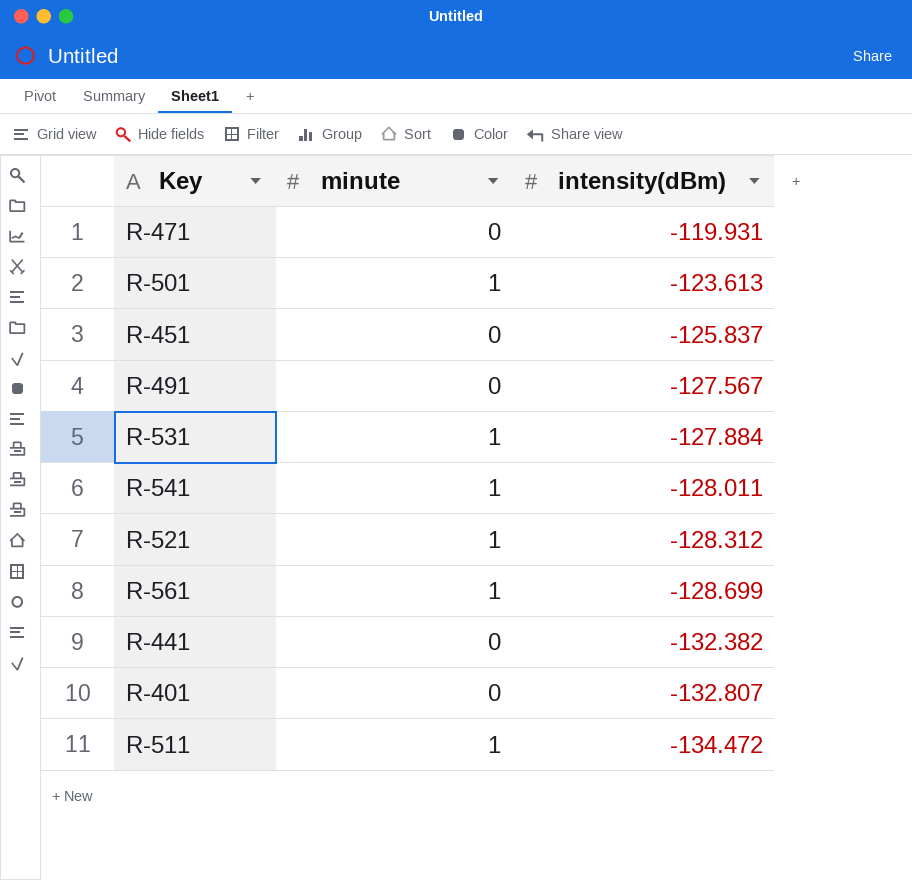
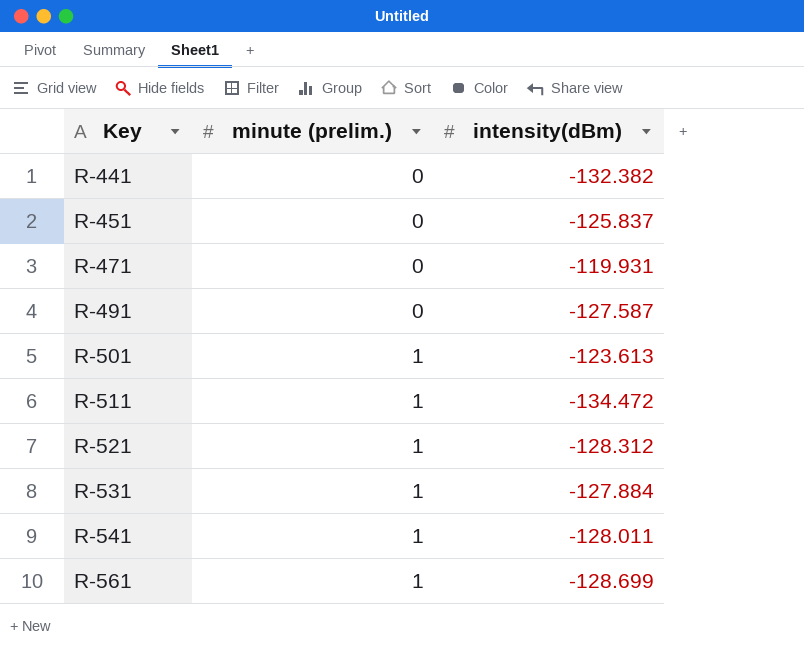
row order: intensity(dBm) descending -> Key ascending
column name: minute -> minute (prelim.)
row R-401: 0 | -132.807 -> none
R-491 | intensity(dBm): -127.567 -> -127.587

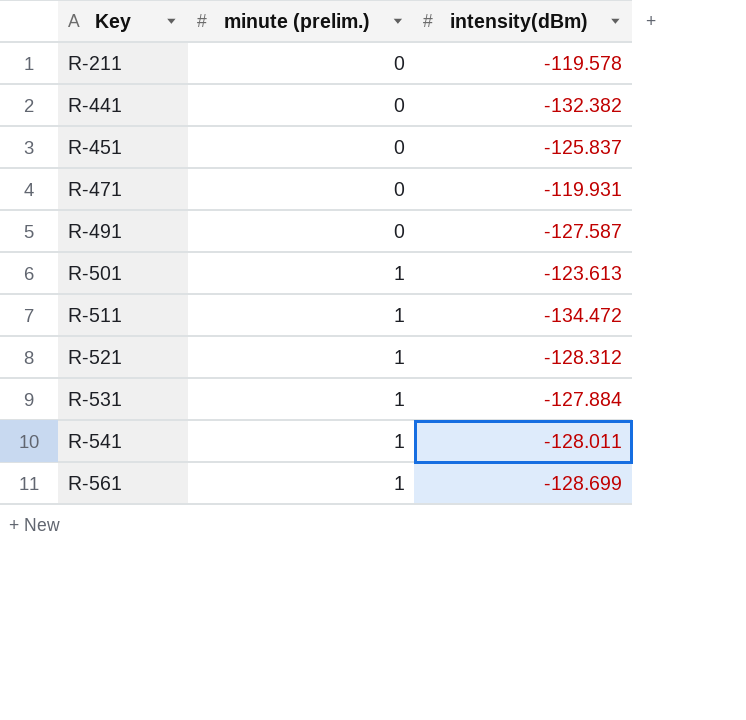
row R-211: none -> 0 | -119.578

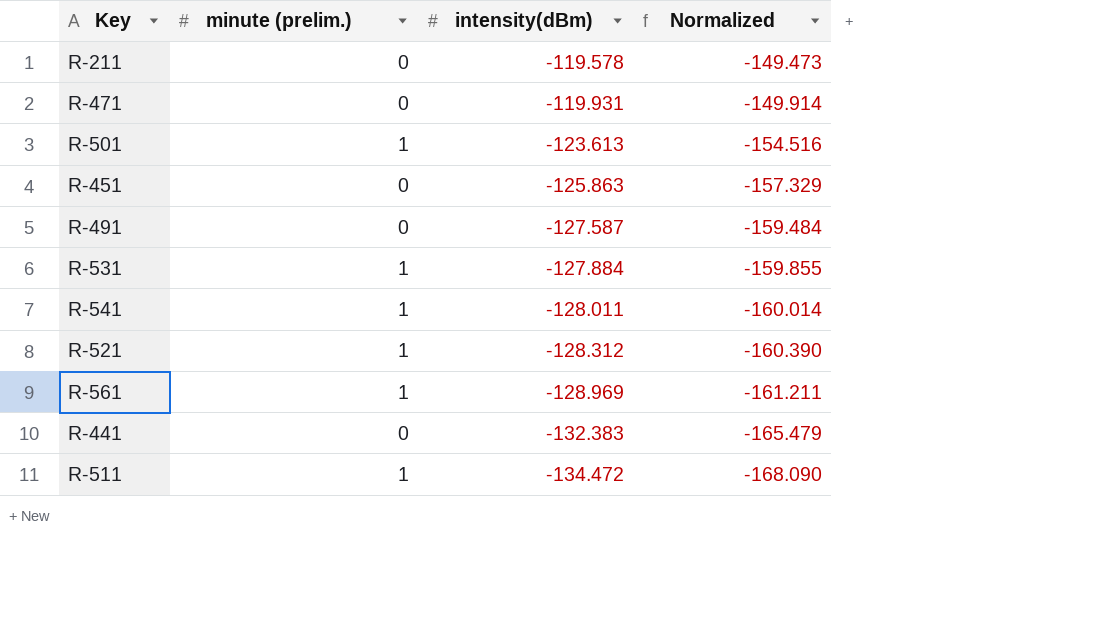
row order: Key ascending -> intensity(dBm) descending
column Normalized | formula: none -> [intensity(dBm)] * 1.25
R-451 | intensity(dBm): -125.837 -> -125.863
R-561 | intensity(dBm): -128.699 -> -128.969
R-441 | intensity(dBm): -132.382 -> -132.383

